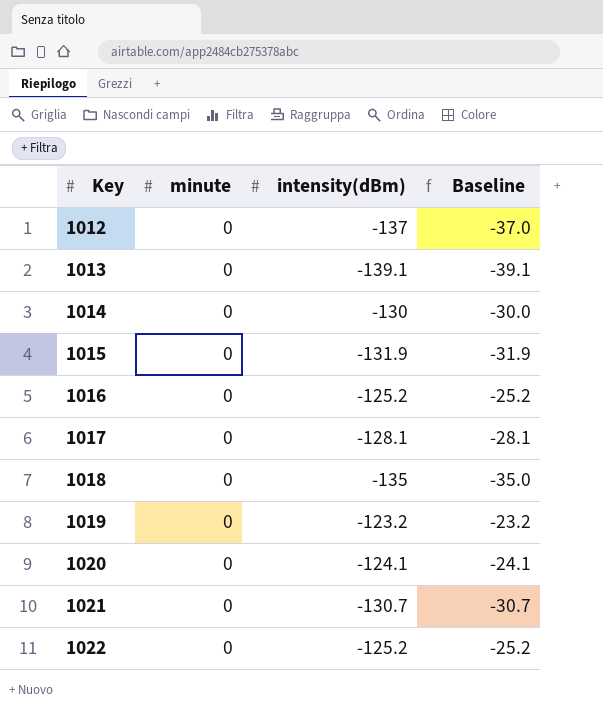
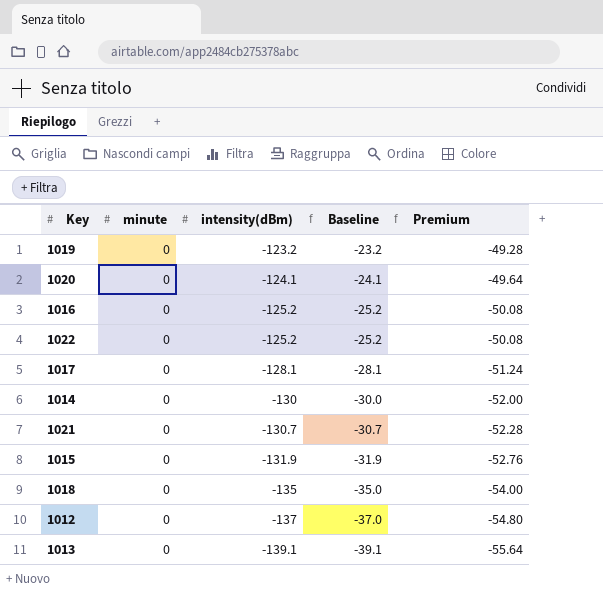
row order: Key ascending -> intensity(dBm) descending
column Premium | formula: none -> [intensity(dBm)] * 0.4

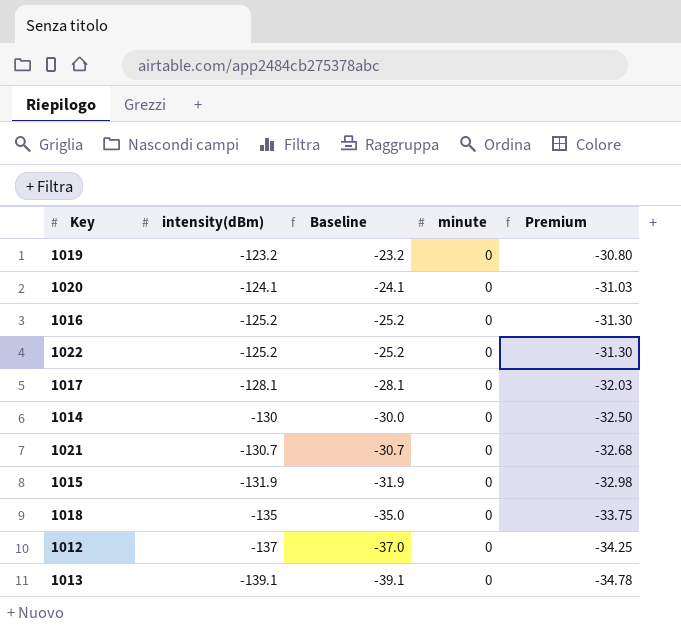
column minute | position: 2 -> 4
column Premium | formula: [intensity(dBm)] * 0.4 -> [intensity(dBm)] * 0.25

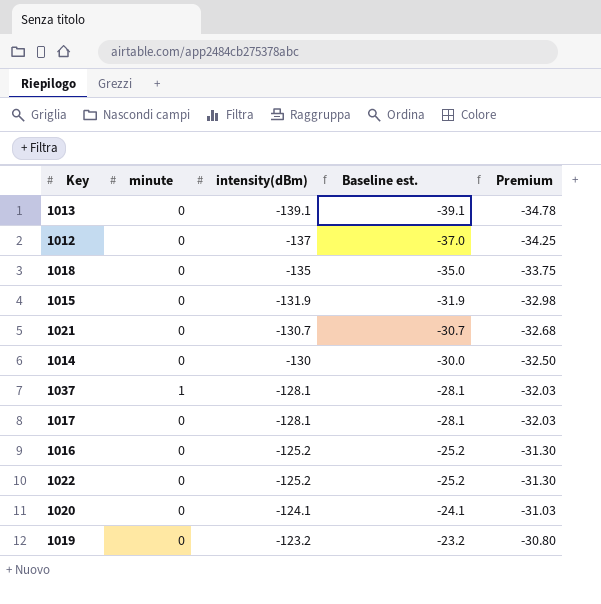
row order: intensity(dBm) descending -> intensity(dBm) ascending
column minute | position: 4 -> 2
column name: Baseline -> Baseline est.
row 1037: none -> 1 | -128.1 | -28.1 | -32.03

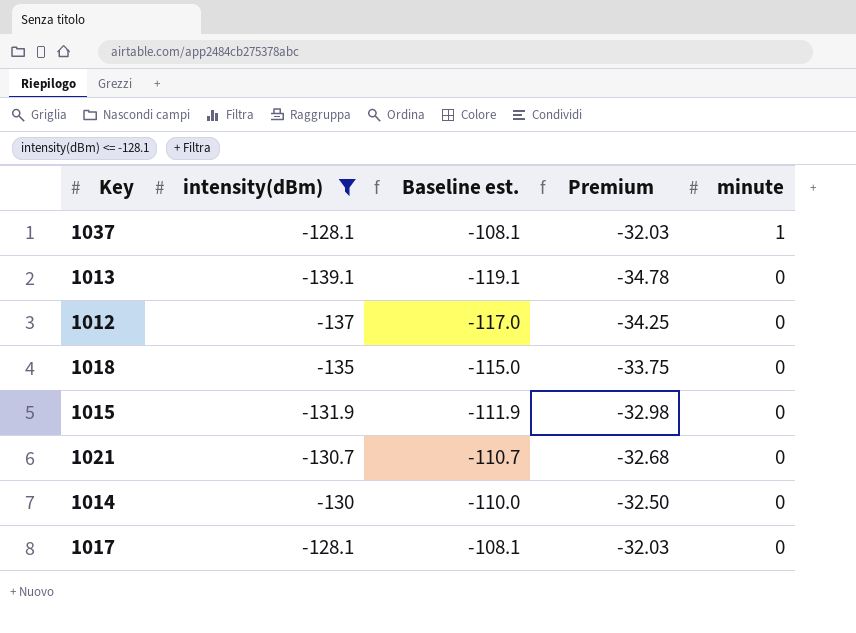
filter: none -> intensity(dBm) <= -128.1
row order: intensity(dBm) ascending -> minute descending
column Baseline est. | formula: [intensity(dBm)] + 100 -> [intensity(dBm)] + 20
column minute | position: 2 -> 5

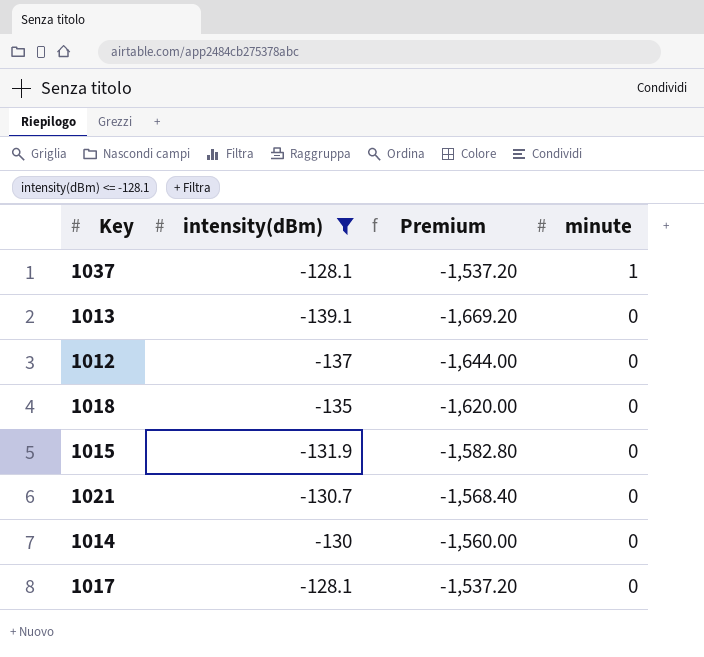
column Baseline est. | formula: [intensity(dBm)] + 20 -> none
column Premium | formula: [intensity(dBm)] * 0.25 -> [intensity(dBm)] * 12

